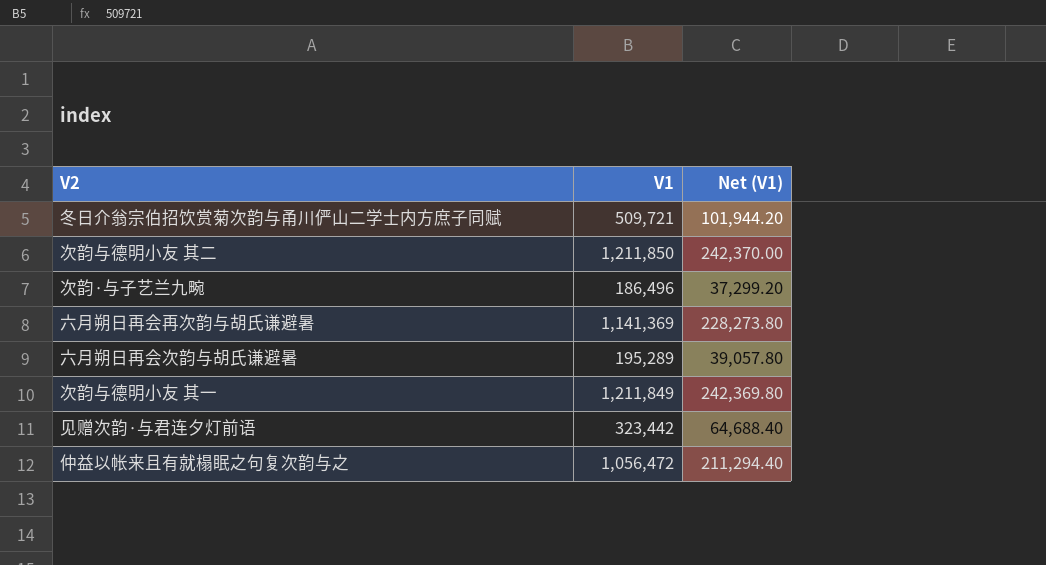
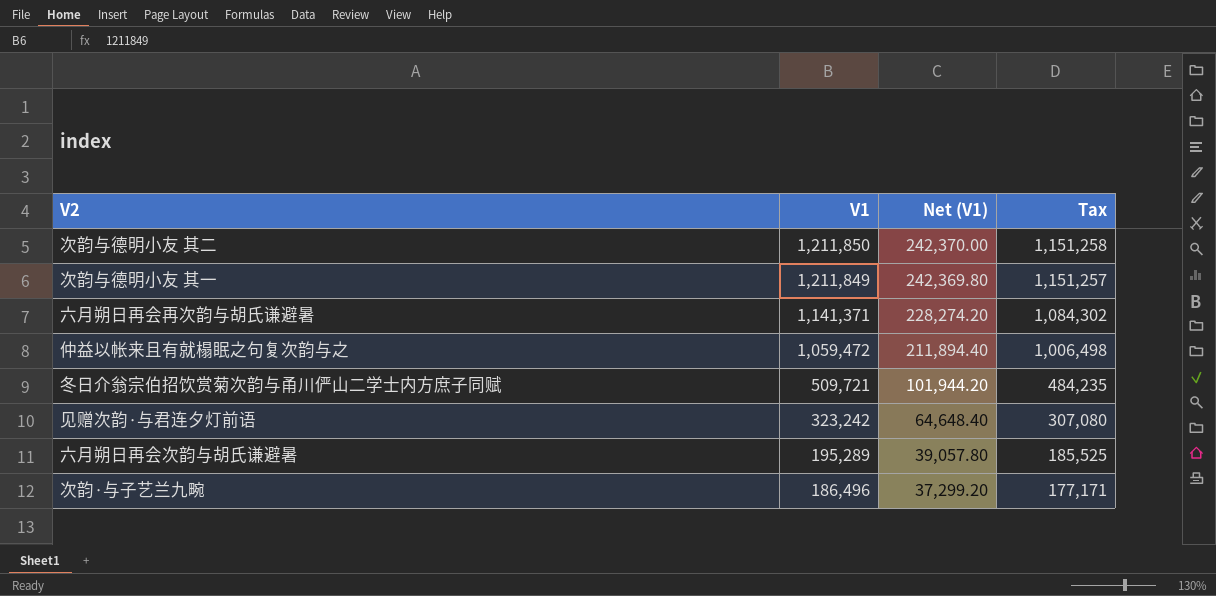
row order: none -> V1 descending
column Tax | formula: none -> [V1] * 0.95
六月朔日再会再次韵与胡氏谦避暑 | V1: 1,141,369 -> 1,141,371
六月朔日再会再次韵与胡氏谦避暑 | Net (V1): 228,273.80 -> 228,274.20
仲益以帐来且有就榻眠之句复次韵与之 | V1: 1,056,472 -> 1,059,472
仲益以帐来且有就榻眠之句复次韵与之 | Net (V1): 211,294.40 -> 211,894.40
见赠次韵·与君连夕灯前语 | V1: 323,442 -> 323,242
见赠次韵·与君连夕灯前语 | Net (V1): 64,688.40 -> 64,648.40

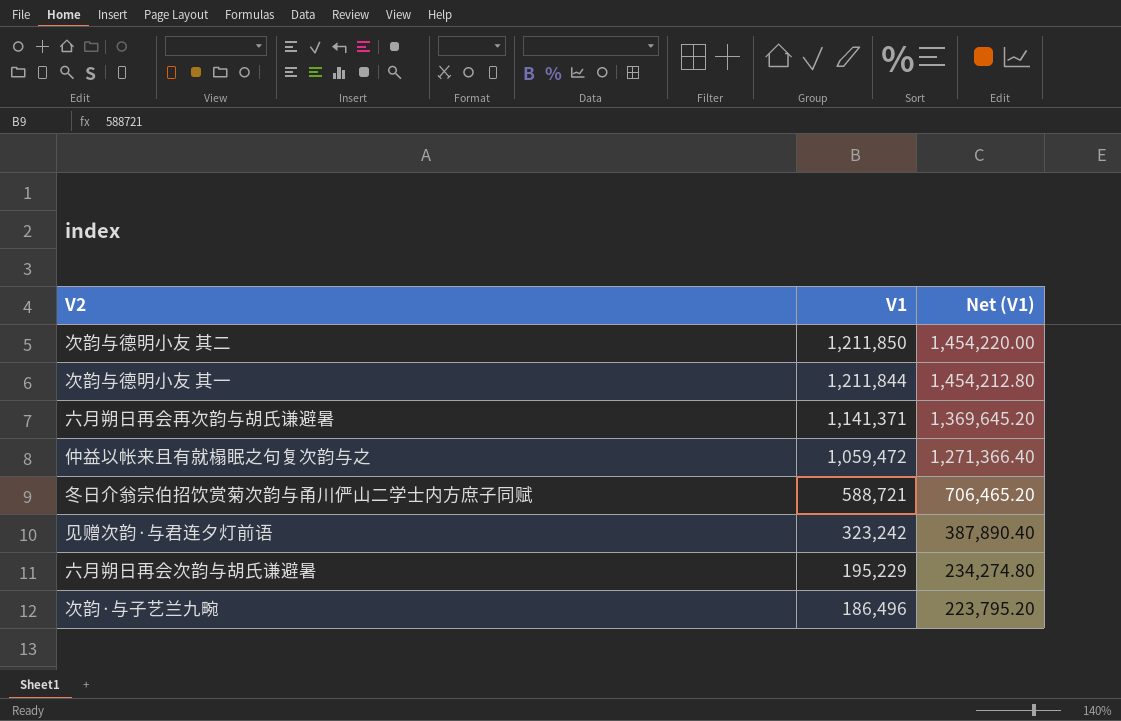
column Tax | formula: [V1] * 0.95 -> none
column Net (V1) | formula: [V1] * 0.2 -> [V1] * 1.2
次韵与德明小友 其一 | V1: 1,211,849 -> 1,211,844
冬日介翁宗伯招饮赏菊次韵与甬川俨山二学士内方庶子同赋 | V1: 509,721 -> 588,721
六月朔日再会次韵与胡氏谦避暑 | V1: 195,289 -> 195,229

